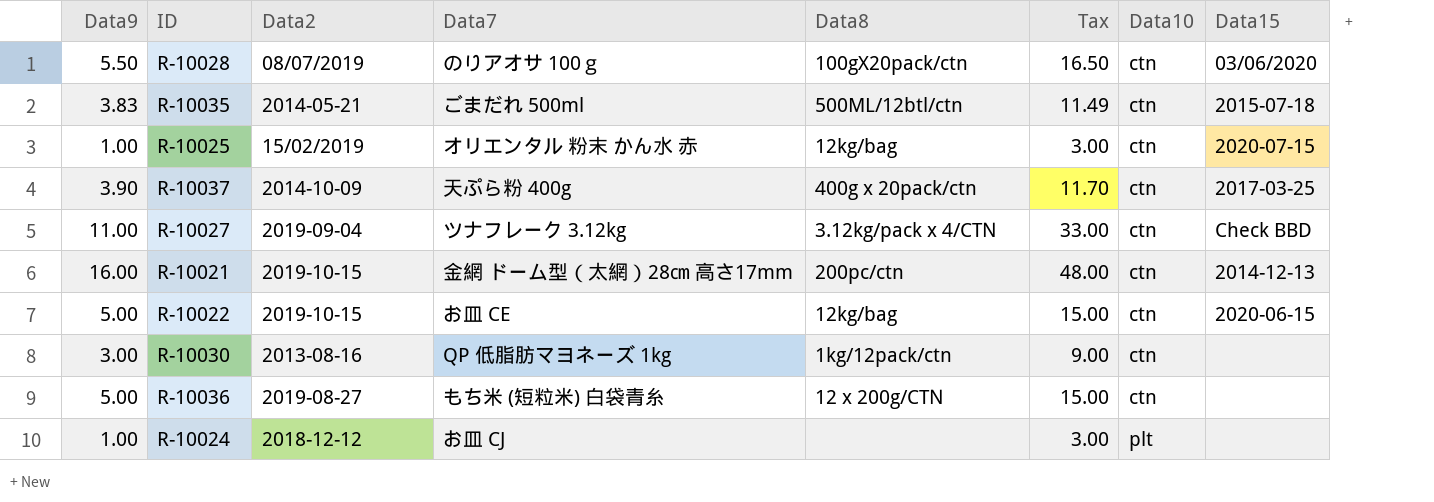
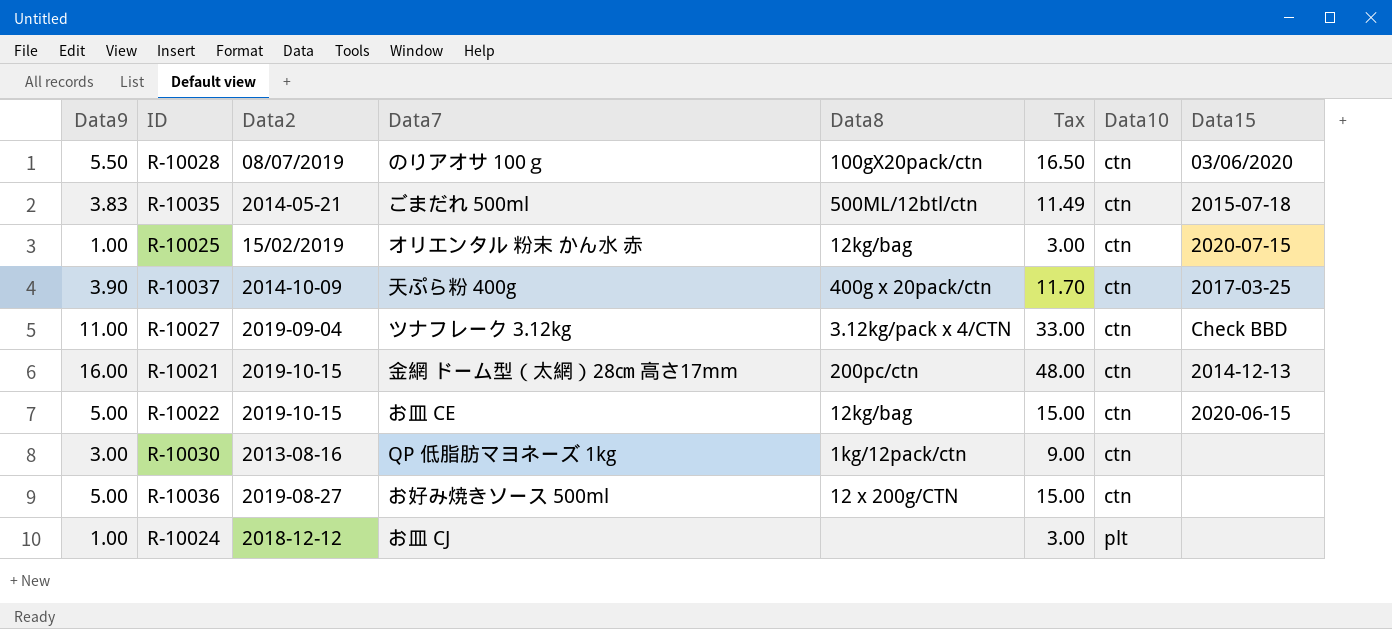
R-10036 | Data7: もち米 (短粒米) 白袋青糸 -> お好み焼きソース 500ml

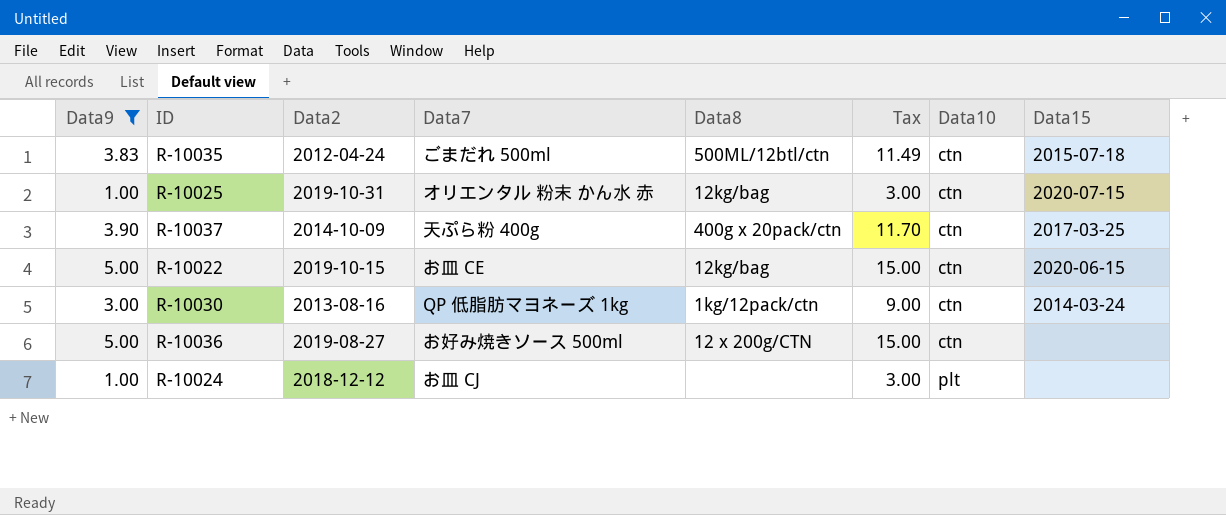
filter: none -> Data9 <= 5.00
R-10035 | Data2: 2014-05-21 -> 2012-04-24
R-10025 | Data2: 15/02/2019 -> 2019-10-31
R-10030 | Data15: none -> 2014-03-24

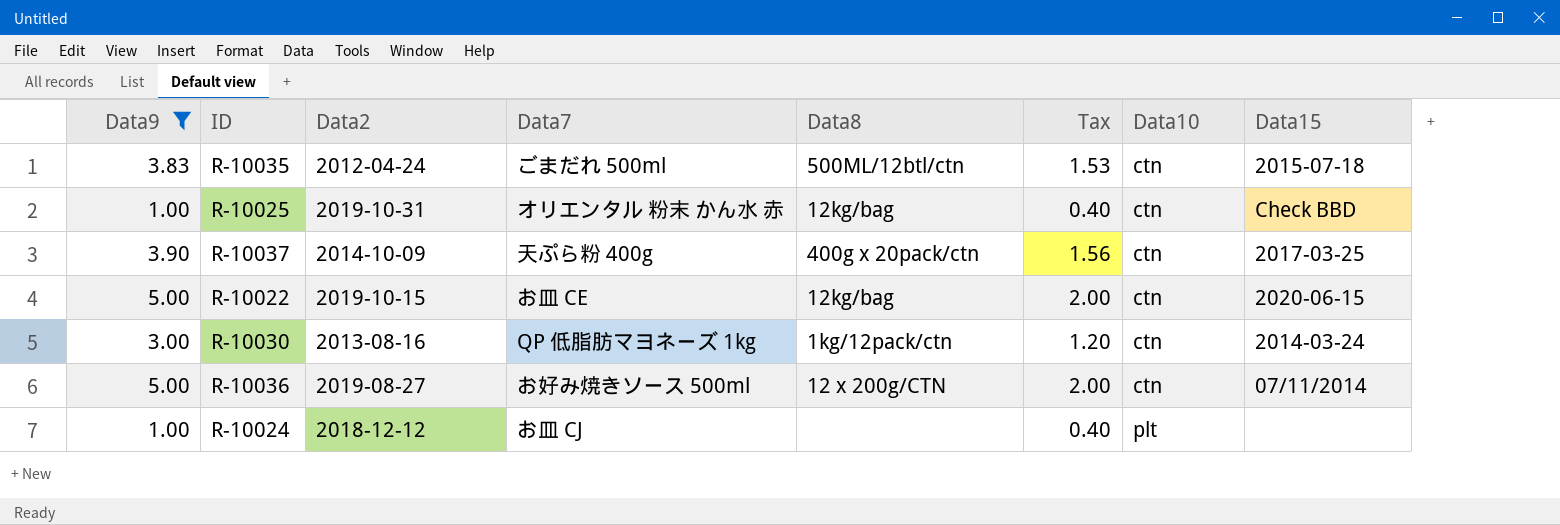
column Tax | formula: [Data9] * 3 -> [Data9] * 0.4
R-10025 | Data15: 2020-07-15 -> Check BBD
R-10036 | Data15: none -> 07/11/2014

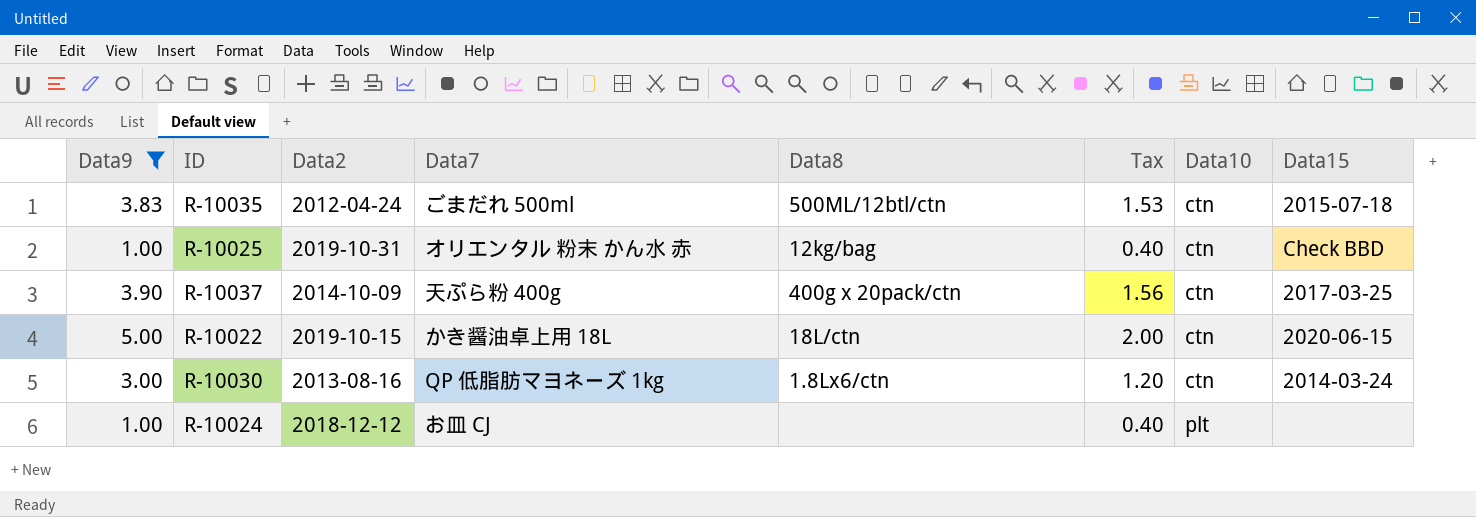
row R-10036: 5.00 | 2019-08-27 | お好み焼きソース 500ml | 12 x 200g/CTN | 2.00 | ctn | 07/11/2014 -> none
R-10022 | Data7: お皿 CE -> かき醤油卓上用 18L
R-10022 | Data8: 12kg/bag -> 18L/ctn
R-10030 | Data8: 1kg/12pack/ctn -> 1.8Lx6/ctn

